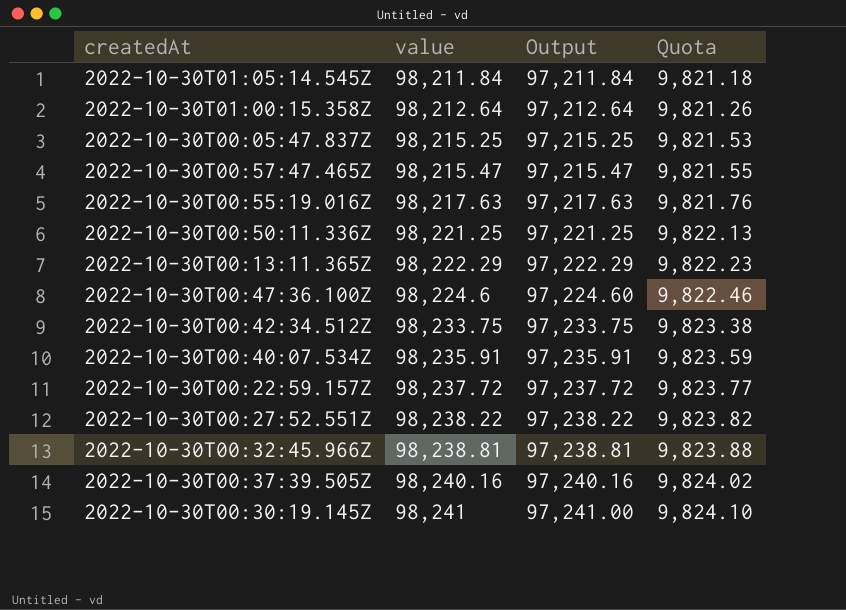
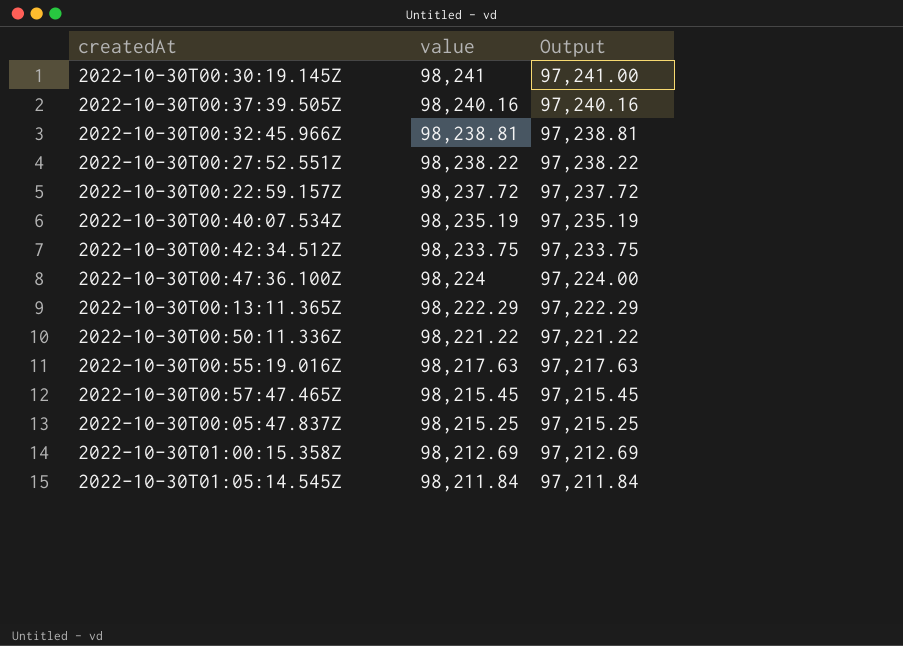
row order: value ascending -> value descending
column Quota | formula: [value] * 0.1 -> none
2022-10-30T00:40:07.534Z | value: 98,235.91 -> 98,235.19
2022-10-30T00:40:07.534Z | Output: 97,235.91 -> 97,235.19
2022-10-30T00:47:36.100Z | value: 98,224.6 -> 98,224
2022-10-30T00:47:36.100Z | Output: 97,224.60 -> 97,224.00
2022-10-30T00:50:11.336Z | value: 98,221.25 -> 98,221.22
2022-10-30T00:50:11.336Z | Output: 97,221.25 -> 97,221.22
2022-10-30T00:57:47.465Z | value: 98,215.47 -> 98,215.45
2022-10-30T00:57:47.465Z | Output: 97,215.47 -> 97,215.45
2022-10-30T01:00:15.358Z | value: 98,212.64 -> 98,212.69
2022-10-30T01:00:15.358Z | Output: 97,212.64 -> 97,212.69

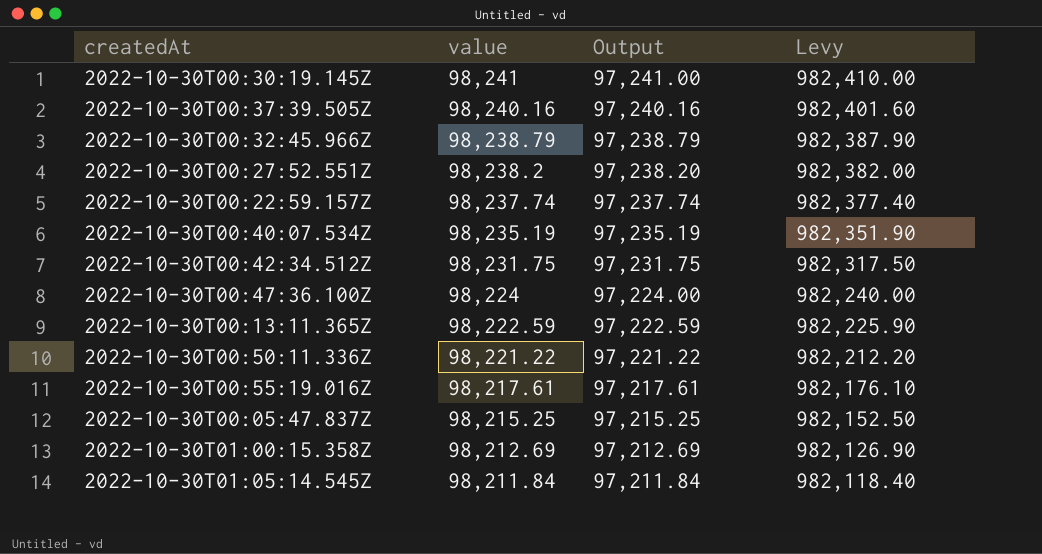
column Levy | formula: none -> [value] * 10
row 2022-10-30T00:57:47.465Z: 98,215.45 | 97,215.45 -> none
2022-10-30T00:32:45.966Z | value: 98,238.81 -> 98,238.79
2022-10-30T00:32:45.966Z | Output: 97,238.81 -> 97,238.79
2022-10-30T00:27:52.551Z | value: 98,238.22 -> 98,238.2
2022-10-30T00:27:52.551Z | Output: 97,238.22 -> 97,238.20
2022-10-30T00:22:59.157Z | value: 98,237.72 -> 98,237.74
2022-10-30T00:22:59.157Z | Output: 97,237.72 -> 97,237.74
2022-10-30T00:42:34.512Z | value: 98,233.75 -> 98,231.75
2022-10-30T00:42:34.512Z | Output: 97,233.75 -> 97,231.75
2022-10-30T00:13:11.365Z | value: 98,222.29 -> 98,222.59
2022-10-30T00:13:11.365Z | Output: 97,222.29 -> 97,222.59
2022-10-30T00:55:19.016Z | value: 98,217.63 -> 98,217.61
2022-10-30T00:55:19.016Z | Output: 97,217.63 -> 97,217.61

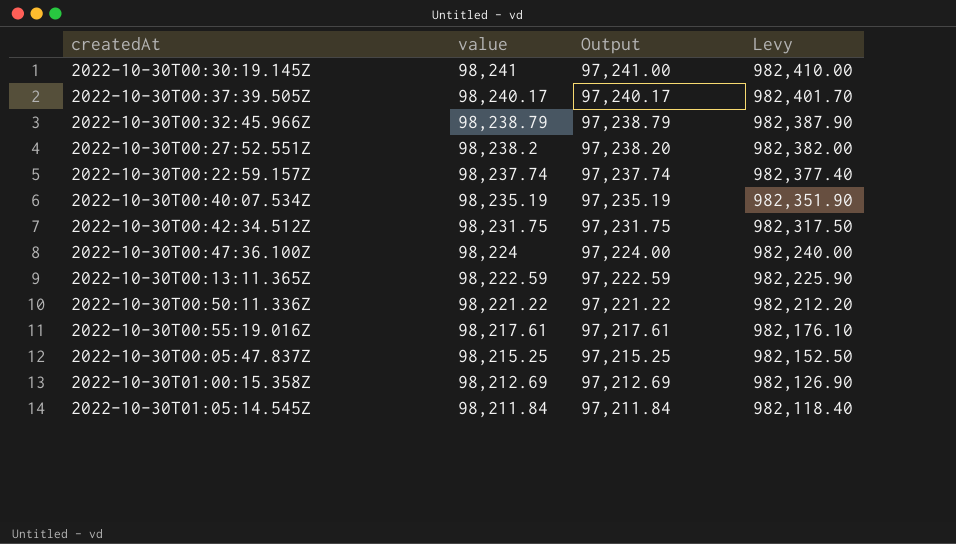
2022-10-30T00:37:39.505Z | value: 98,240.16 -> 98,240.17
2022-10-30T00:37:39.505Z | Output: 97,240.16 -> 97,240.17
2022-10-30T00:37:39.505Z | Levy: 982,401.60 -> 982,401.70

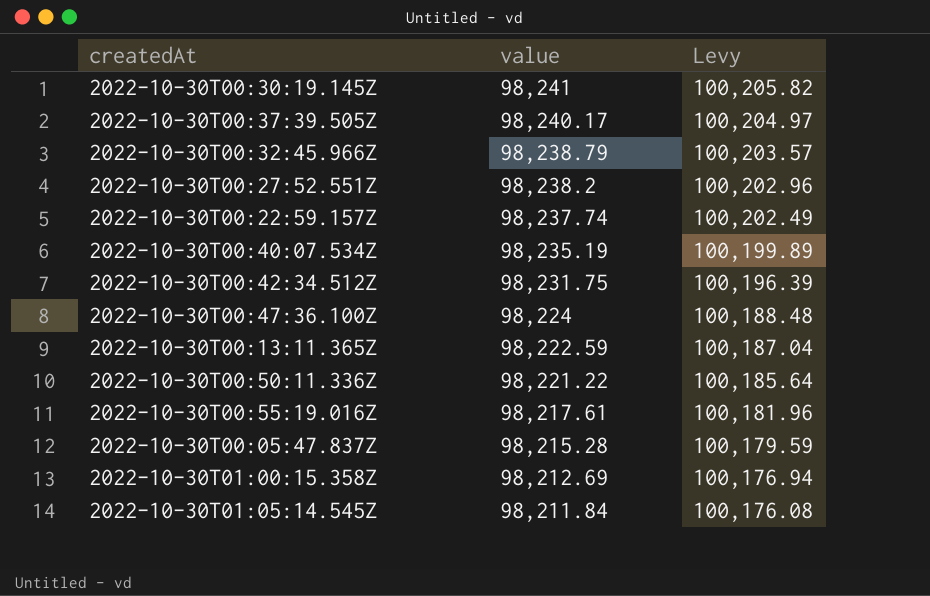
column Output | formula: [value] - 1000 -> none
column Levy | formula: [value] * 10 -> [value] * 1.02
2022-10-30T00:05:47.837Z | value: 98,215.25 -> 98,215.28

